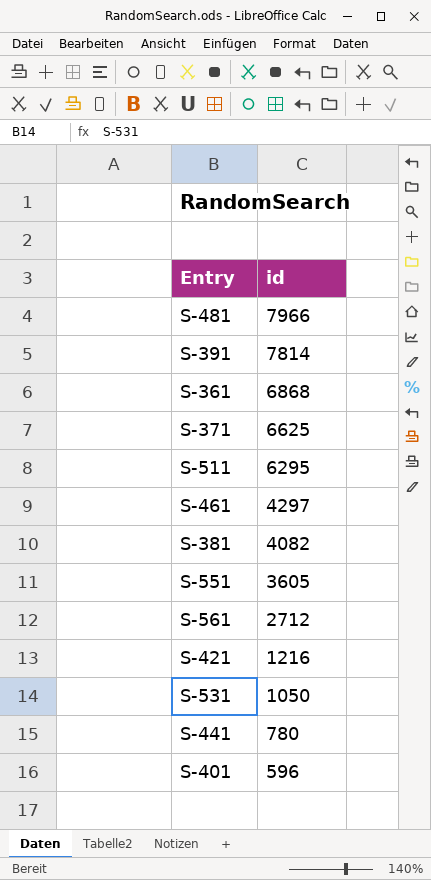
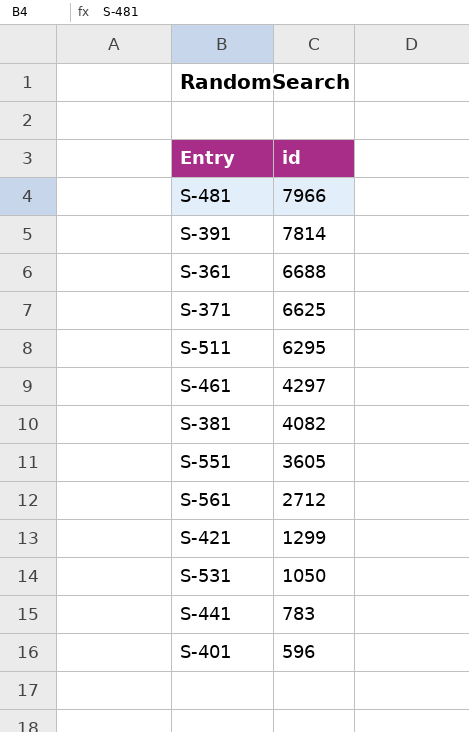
S-361 | id: 6868 -> 6688
S-421 | id: 1216 -> 1299
S-441 | id: 780 -> 783

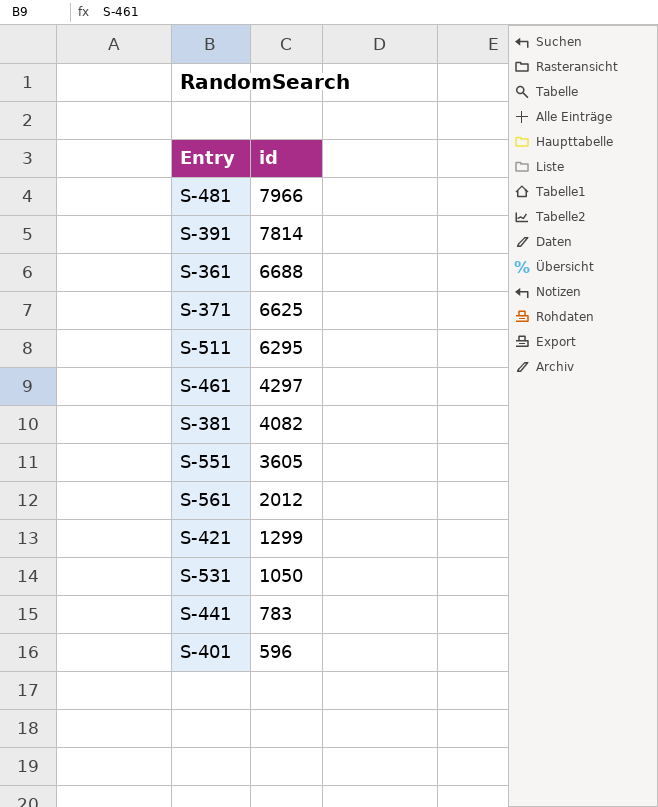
S-561 | id: 2712 -> 2012

